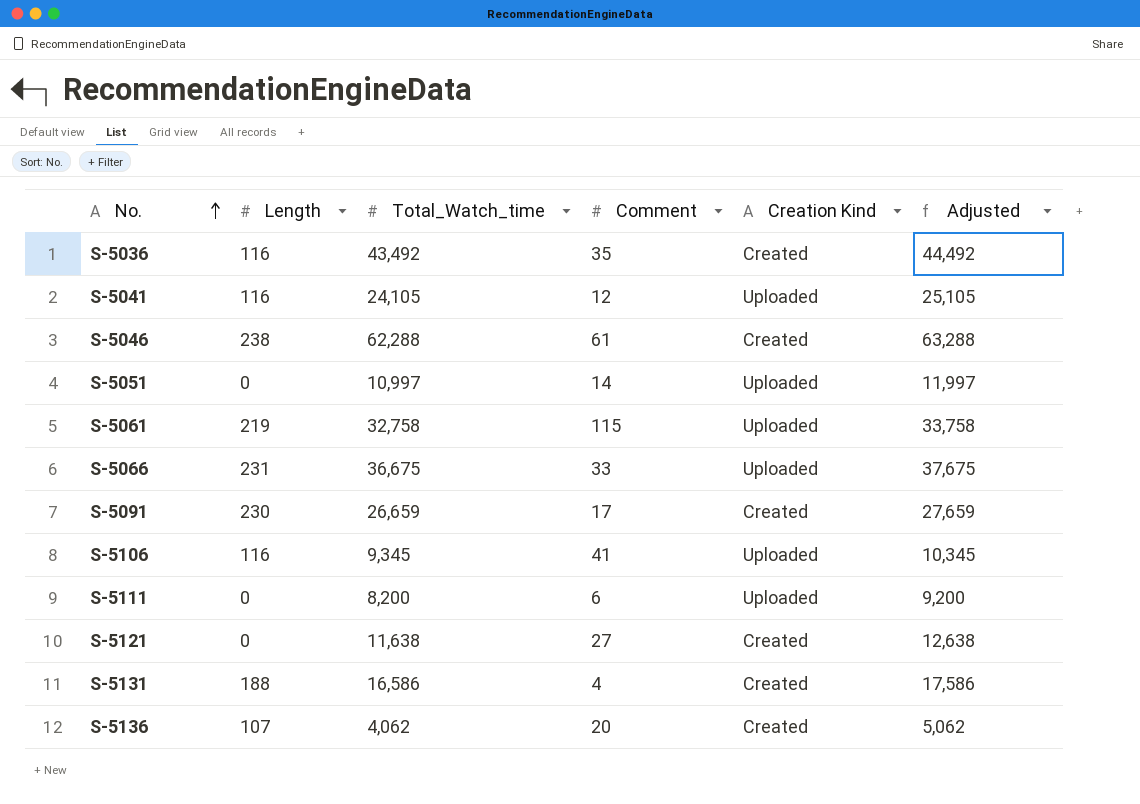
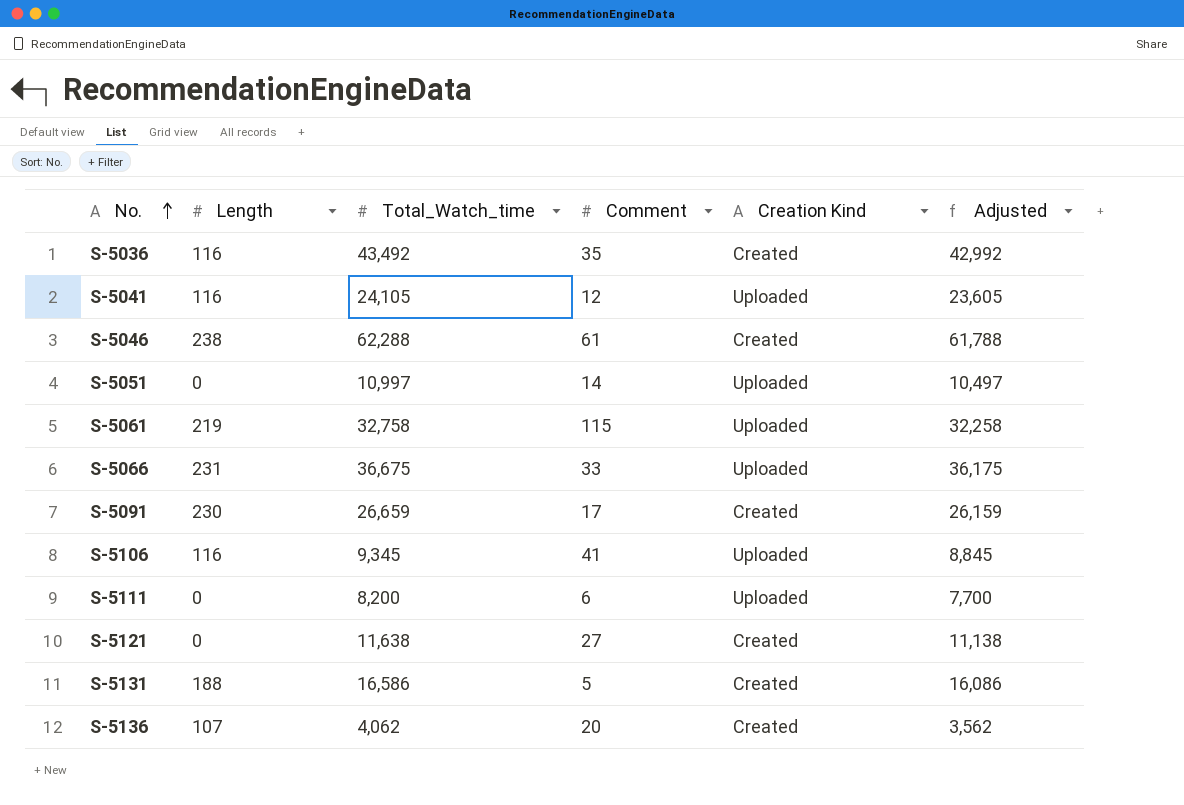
column Adjusted | formula: [Total_Watch_time] + 1000 -> [Total_Watch_time] - 500
S-5131 | Comment: 4 -> 5

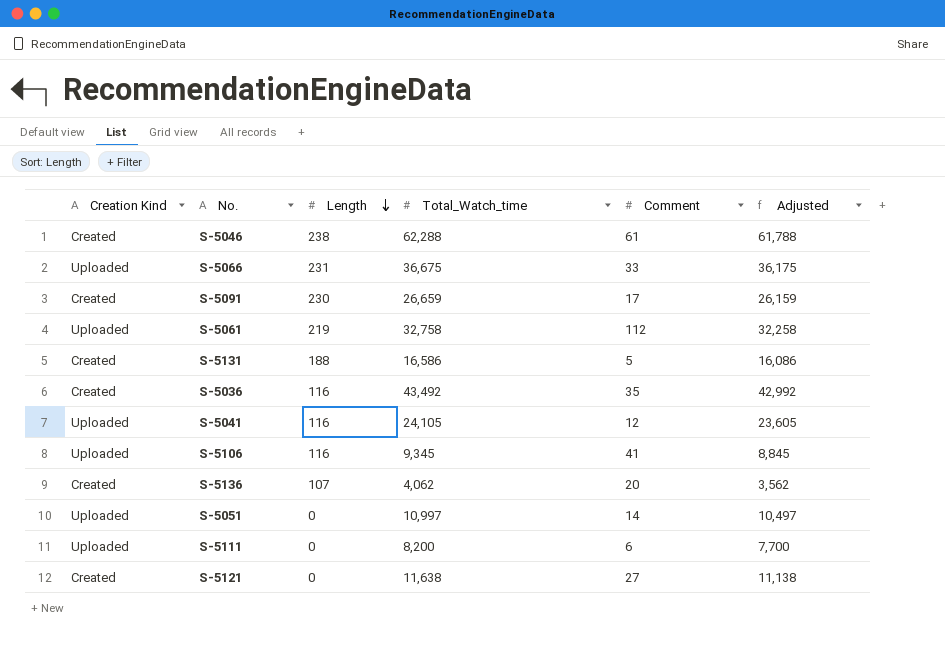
row order: No. ascending -> Length descending
column Creation Kind | position: 5 -> 1
S-5061 | Comment: 115 -> 112

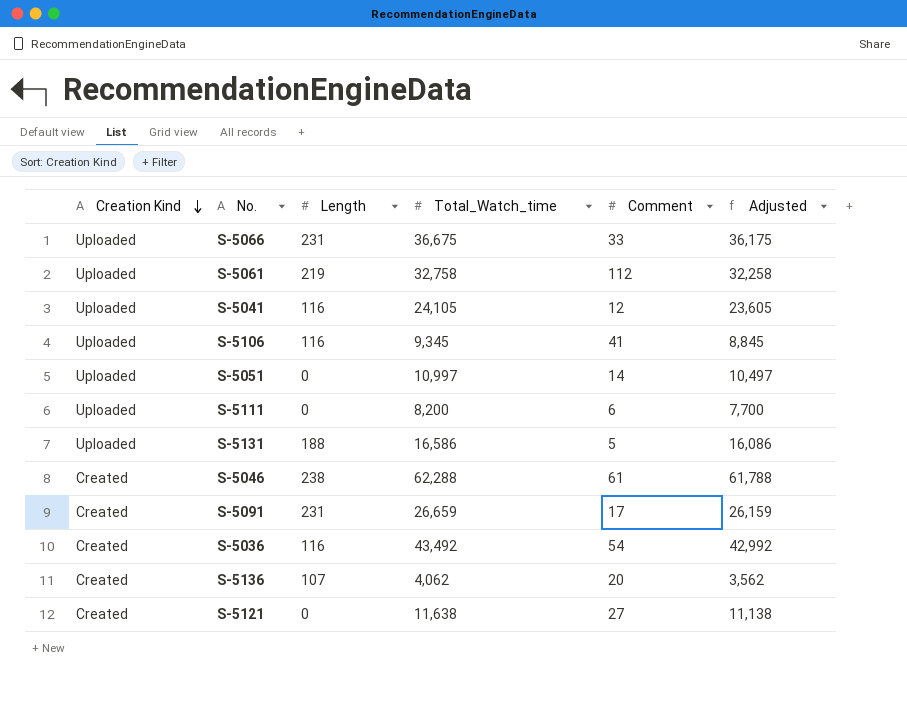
row order: Length descending -> Creation Kind descending
S-5131 | Creation Kind: Created -> Uploaded
S-5091 | Length: 230 -> 231
S-5036 | Comment: 35 -> 54

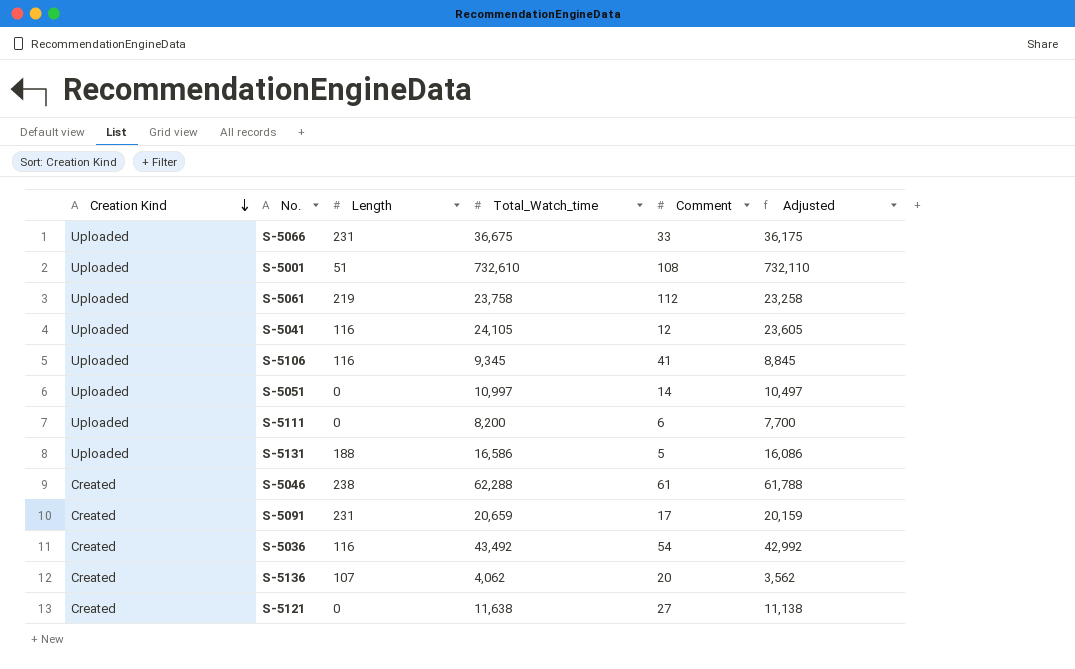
row S-5001: none -> Uploaded | 51 | 732,610 | 108 | 732,110
S-5061 | Total_Watch_time: 32,758 -> 23,758
S-5061 | Adjusted: 32,258 -> 23,258
S-5091 | Total_Watch_time: 26,659 -> 20,659
S-5091 | Adjusted: 26,159 -> 20,159

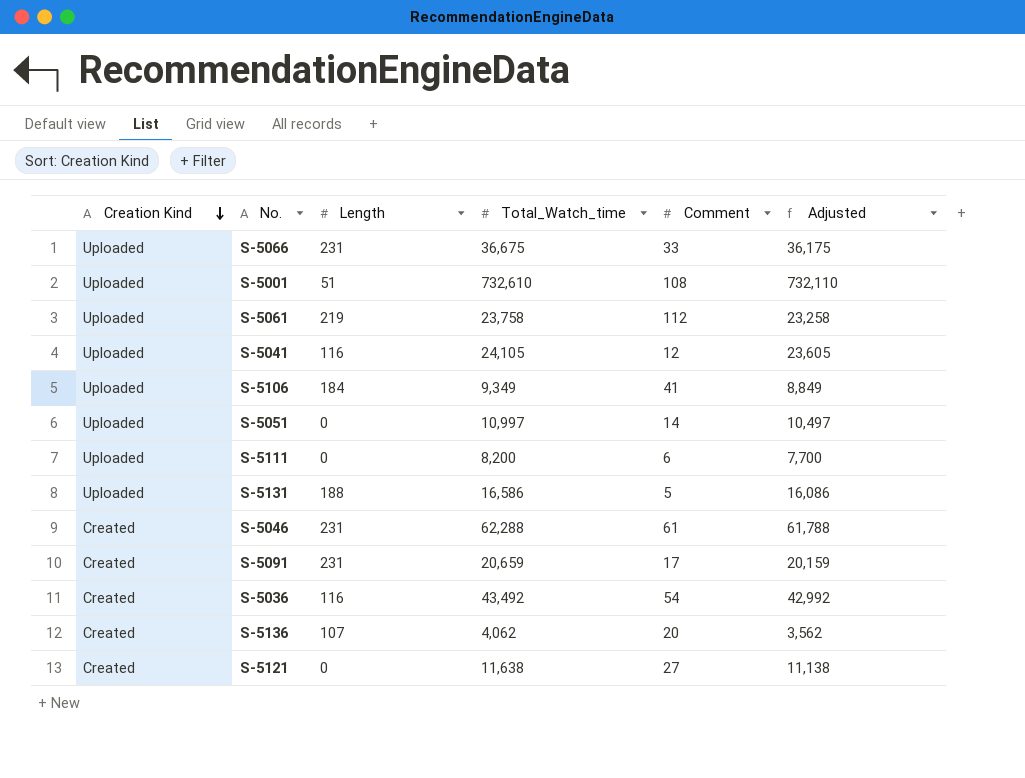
S-5106 | Length: 116 -> 184
S-5106 | Total_Watch_time: 9,345 -> 9,349
S-5106 | Adjusted: 8,845 -> 8,849
S-5046 | Length: 238 -> 231

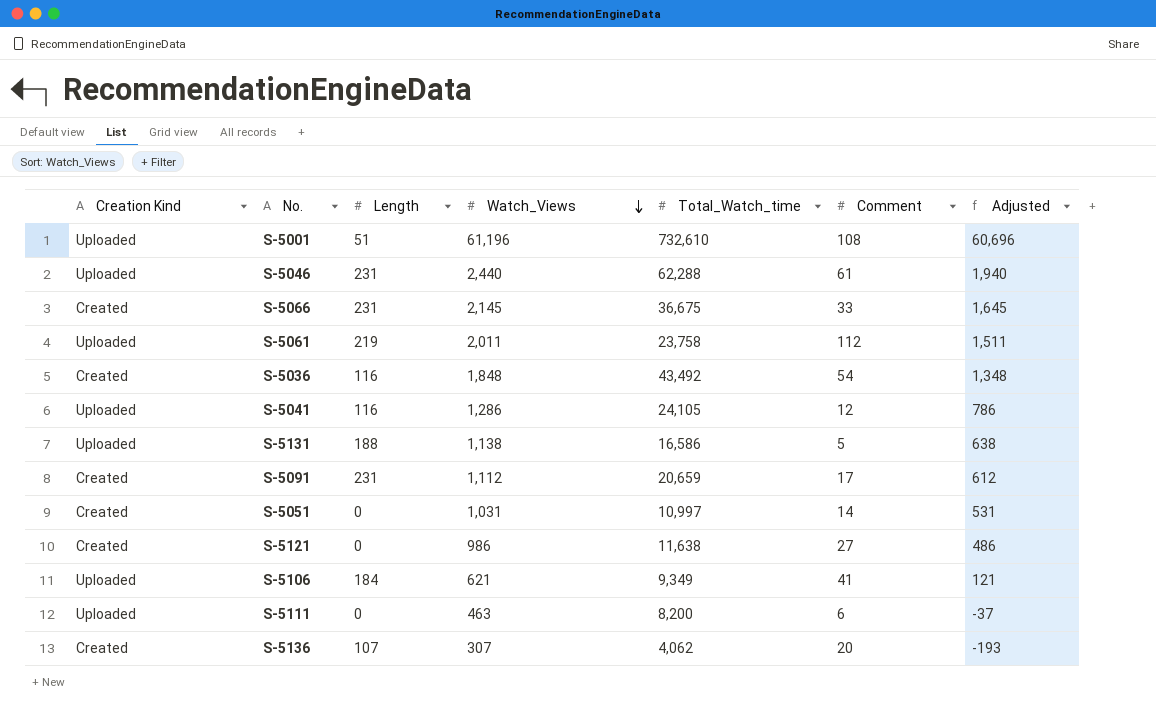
row order: Creation Kind descending -> Watch_Views descending
column Watch_Views | position: none -> 4
column Adjusted | formula: [Total_Watch_time] - 500 -> [Watch_Views] - 500
S-5046 | Creation Kind: Created -> Uploaded
S-5066 | Creation Kind: Uploaded -> Created
S-5051 | Creation Kind: Uploaded -> Created

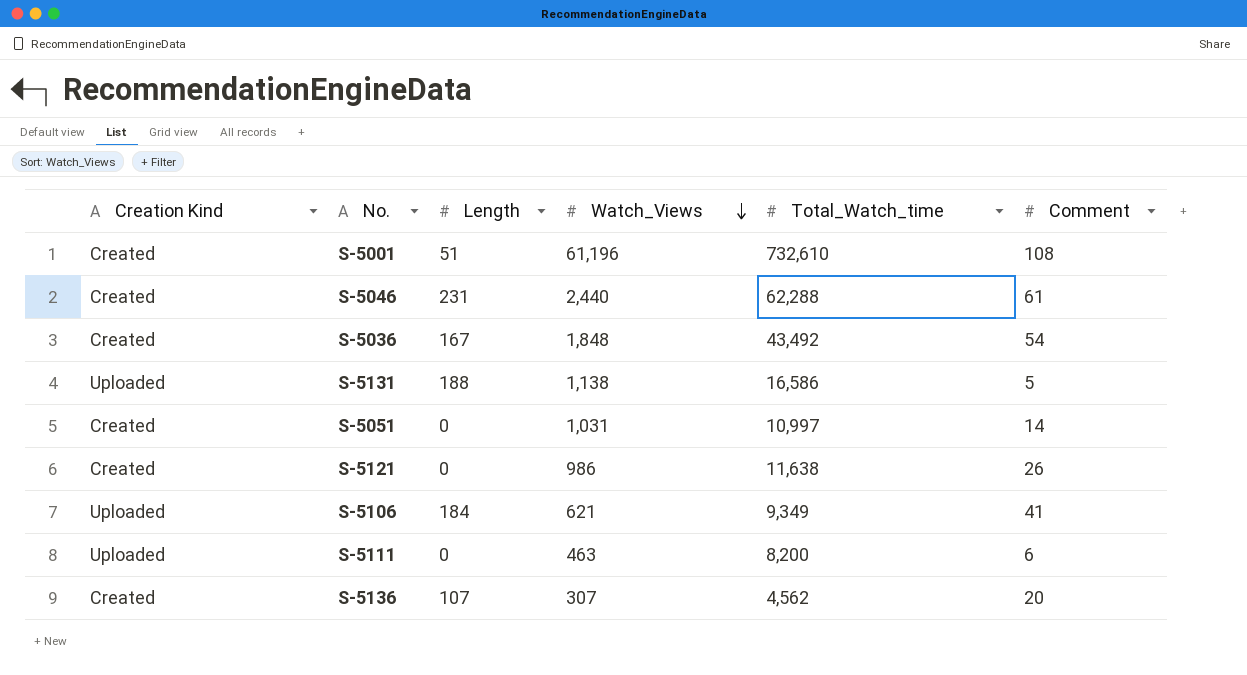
column Adjusted | formula: [Watch_Views] - 500 -> none
row S-5066: Created | 231 | 2,145 | 36,675 | 33 | 1,645 -> none
row S-5061: Uploaded | 219 | 2,011 | 23,758 | 112 | 1,511 -> none
row S-5041: Uploaded | 116 | 1,286 | 24,105 | 12 | 786 -> none
row S-5091: Created | 231 | 1,112 | 20,659 | 17 | 612 -> none
S-5001 | Creation Kind: Uploaded -> Created
S-5046 | Creation Kind: Uploaded -> Created
S-5036 | Length: 116 -> 167
S-5121 | Comment: 27 -> 26
S-5136 | Total_Watch_time: 4,062 -> 4,562

